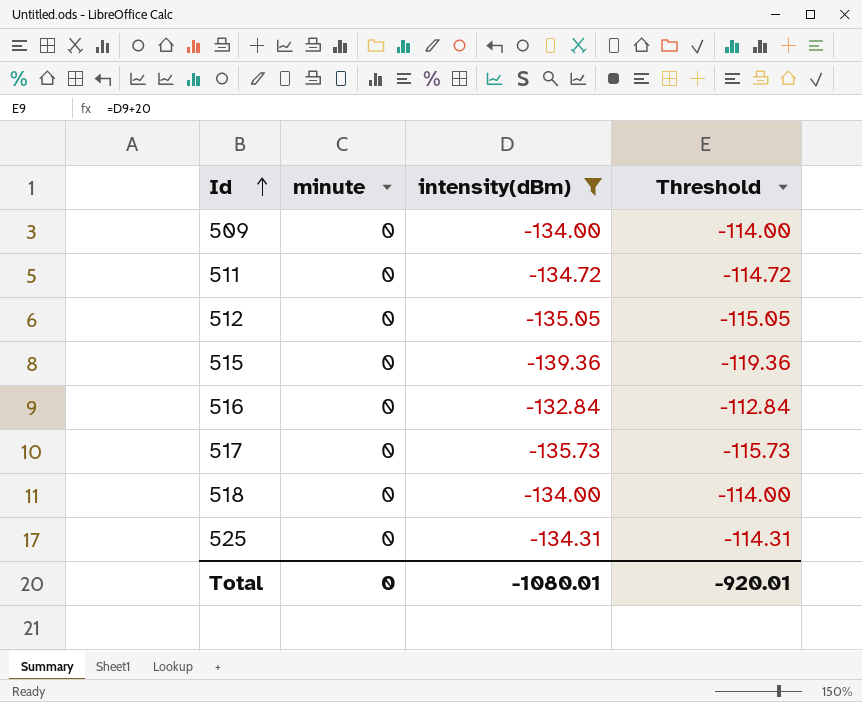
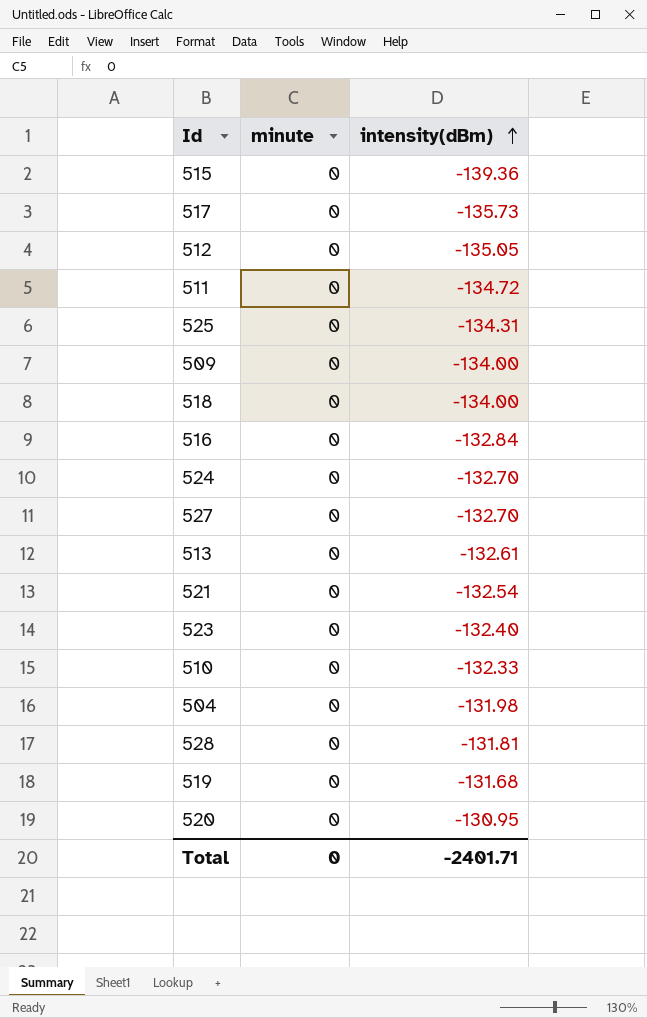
filter: intensity(dBm) <= -132.84 -> none
row order: Id ascending -> intensity(dBm) ascending
column Threshold | formula: [intensity(dBm)] + 20 -> none
Total | intensity(dBm): -1080.01 -> -2401.71

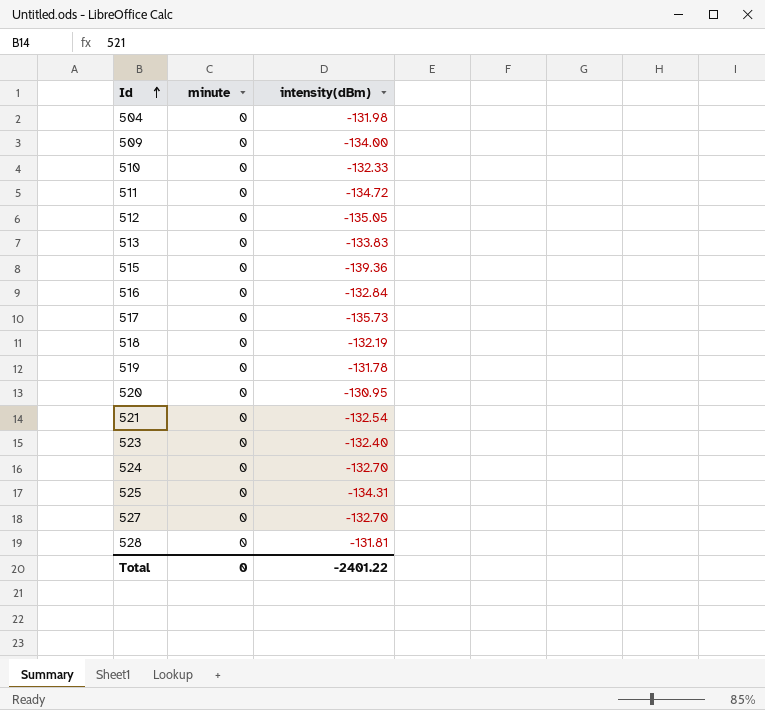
row order: intensity(dBm) ascending -> Id ascending
513 | intensity(dBm): -132.61 -> -133.83
518 | intensity(dBm): -134.00 -> -132.19
519 | intensity(dBm): -131.68 -> -131.78
Total | intensity(dBm): -2401.71 -> -2401.22

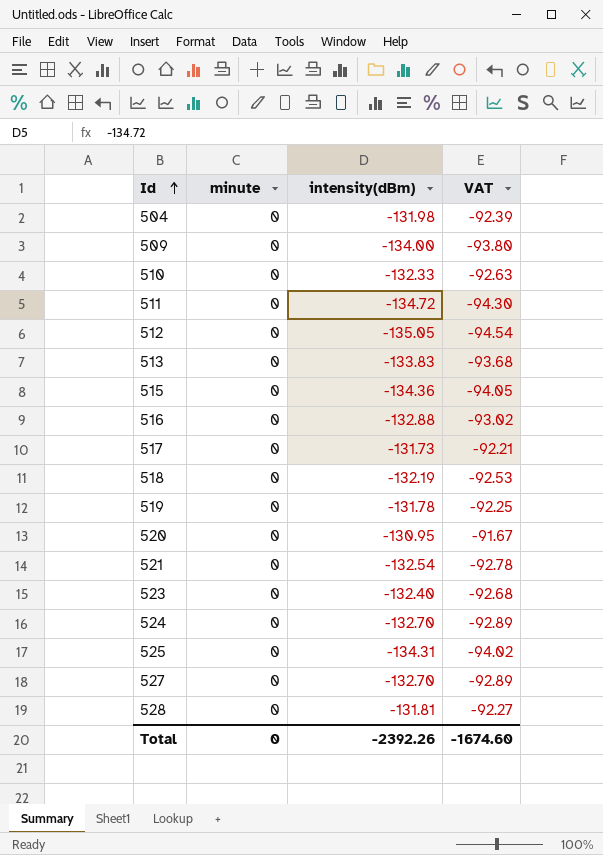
column VAT | formula: none -> [intensity(dBm)] * 0.7
515 | intensity(dBm): -139.36 -> -134.36
516 | intensity(dBm): -132.84 -> -132.88
517 | intensity(dBm): -135.73 -> -131.73
Total | intensity(dBm): -2401.22 -> -2392.26

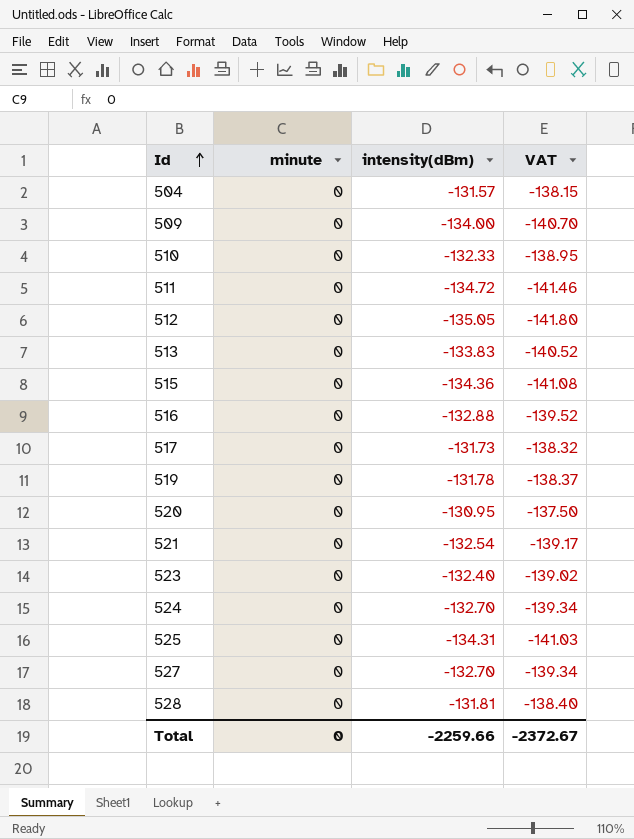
column VAT | formula: [intensity(dBm)] * 0.7 -> [intensity(dBm)] * 1.05
row 518: 0 | -132.19 | -92.53 -> none
504 | intensity(dBm): -131.98 -> -131.57
Total | intensity(dBm): -2392.26 -> -2259.66
Total | VAT: -1674.60 -> -2372.67

